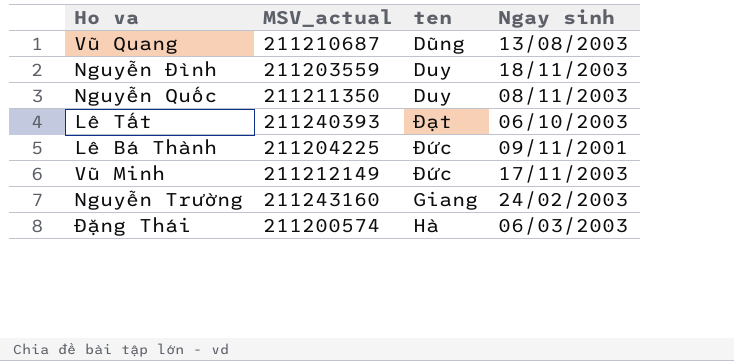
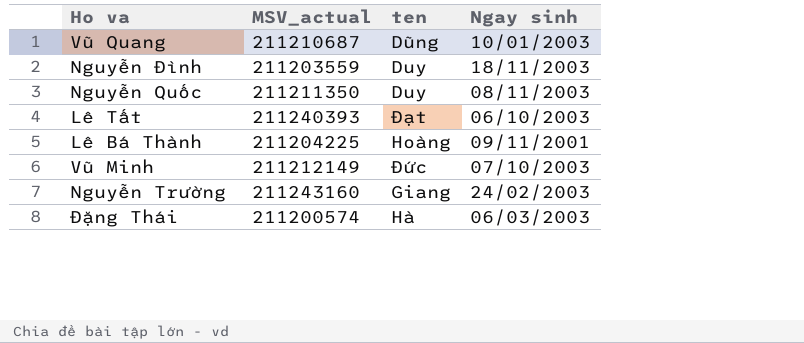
Vũ Quang | Ngay sinh: 13/08/2003 -> 10/01/2003
Lê Bá Thành | ten: Đức -> Hoàng
Vũ Minh | Ngay sinh: 17/11/2003 -> 07/10/2003

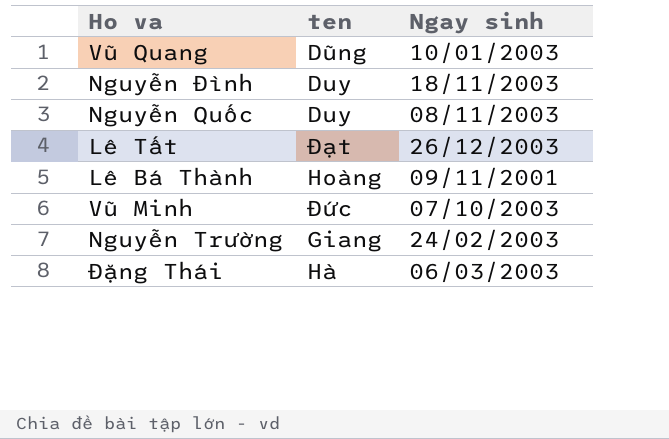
column MSV_actual | position: 2 -> none
Lê Tất | Ngay sinh: 06/10/2003 -> 26/12/2003

